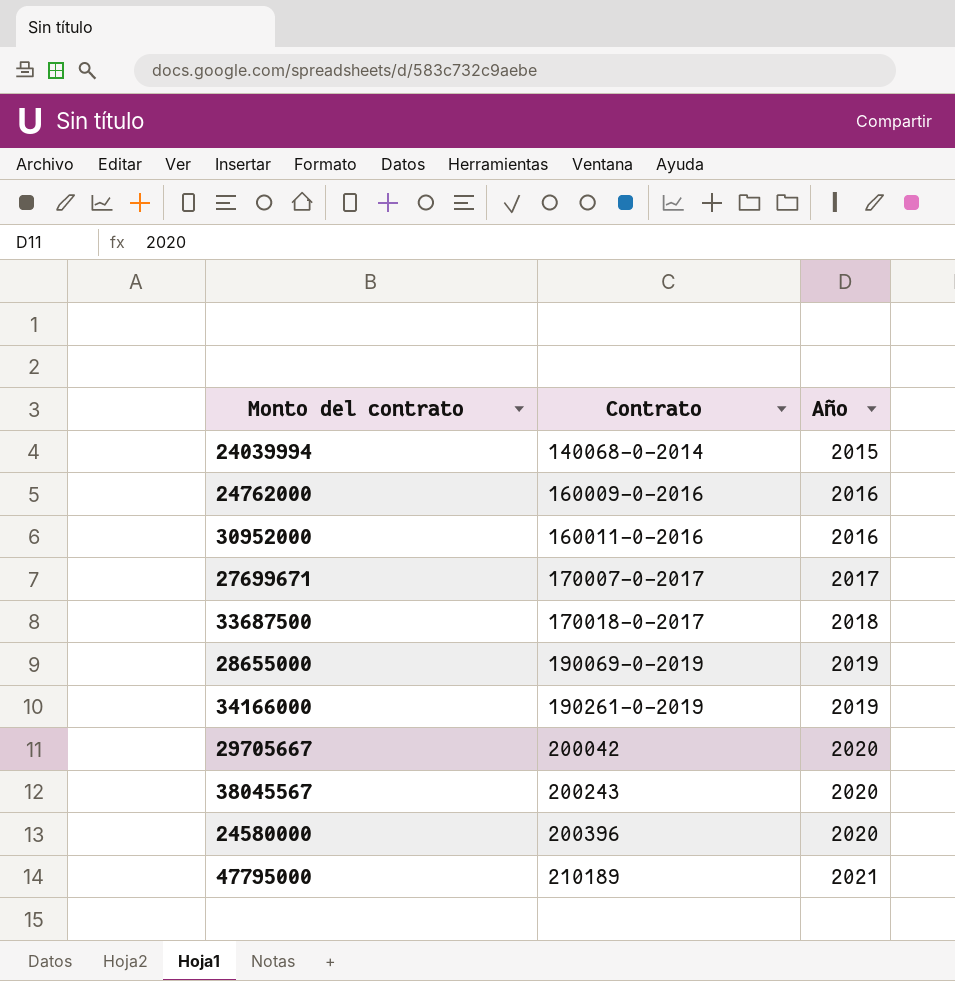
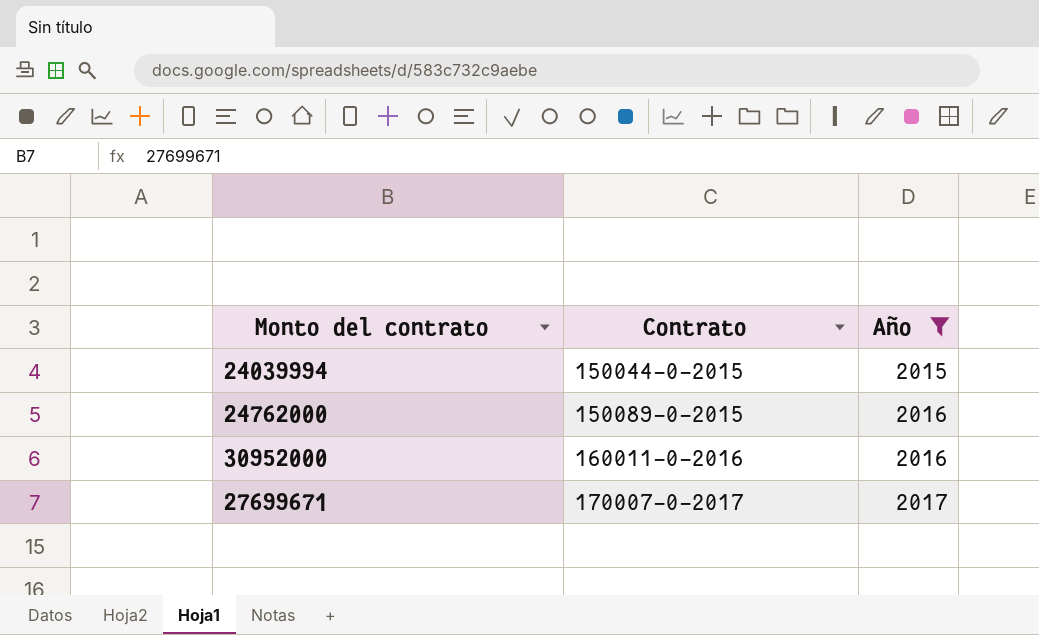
filter: none -> Año <= 2017
24039994 | Contrato: 140068-0-2014 -> 150044-0-2015
24762000 | Contrato: 160009-0-2016 -> 150089-0-2015

